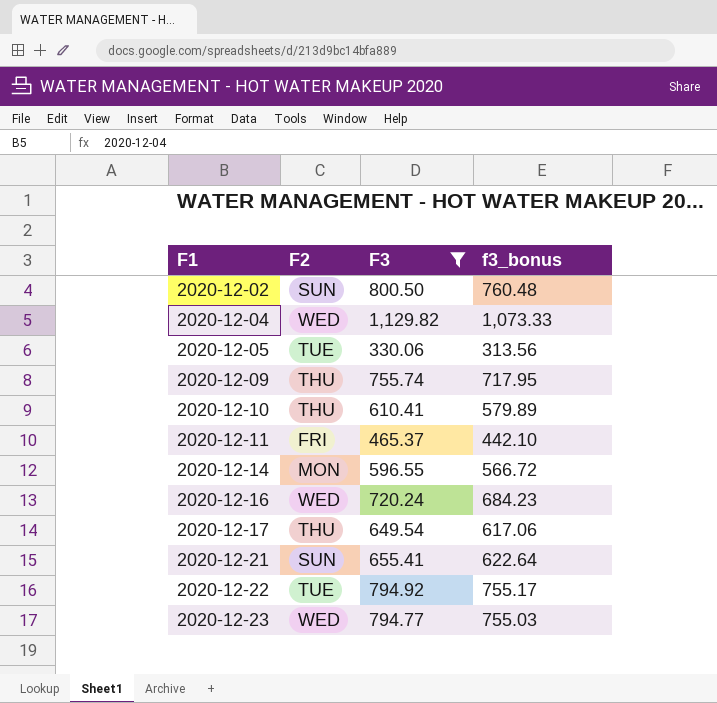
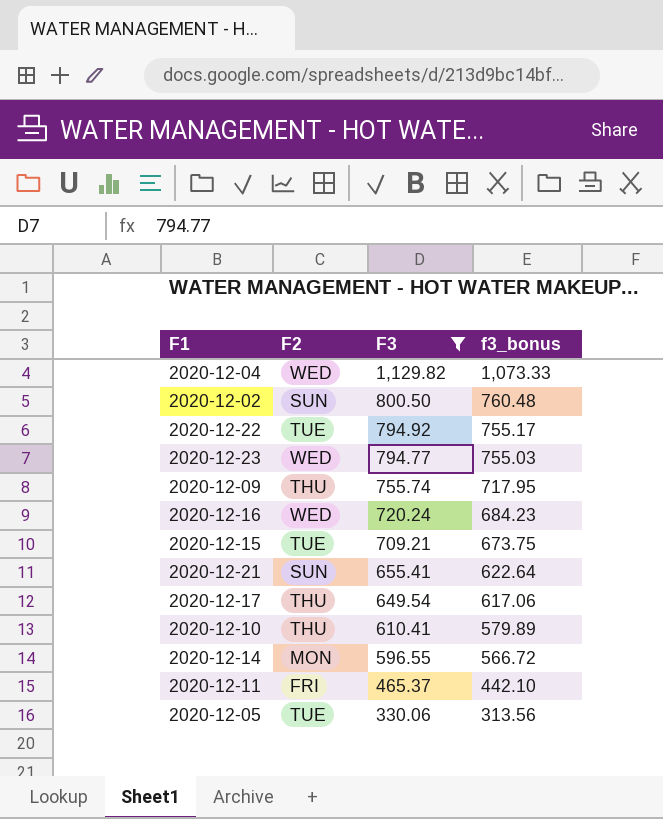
row order: F1 ascending -> F3 descending
row 2020-12-15: none -> TUE | 709.21 | 673.75

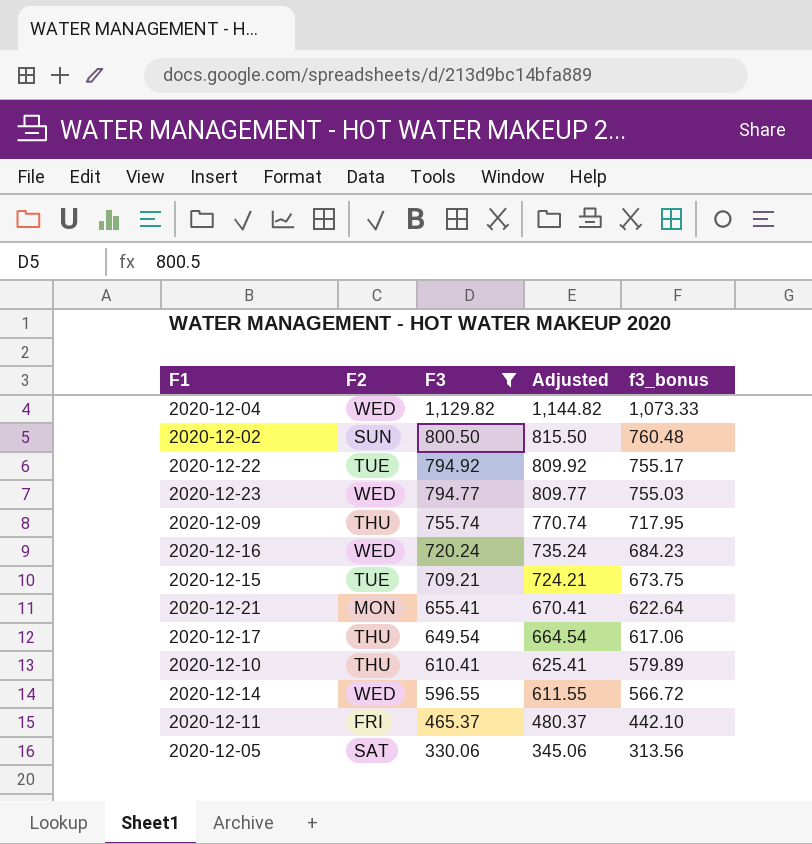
column Adjusted | formula: none -> [F3] + 15
2020-12-21 | F2: SUN -> MON
2020-12-14 | F2: MON -> WED
2020-12-05 | F2: TUE -> SAT

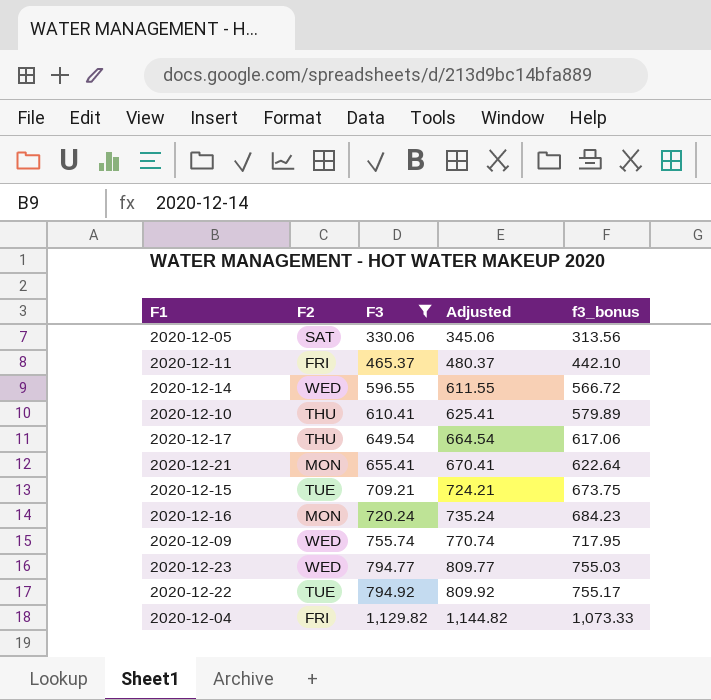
row order: F3 descending -> F3 ascending
row 2020-12-02: SUN | 800.50 | 815.50 | 760.48 -> none
2020-12-16 | F2: WED -> MON
2020-12-09 | F2: THU -> WED
2020-12-04 | F2: WED -> FRI

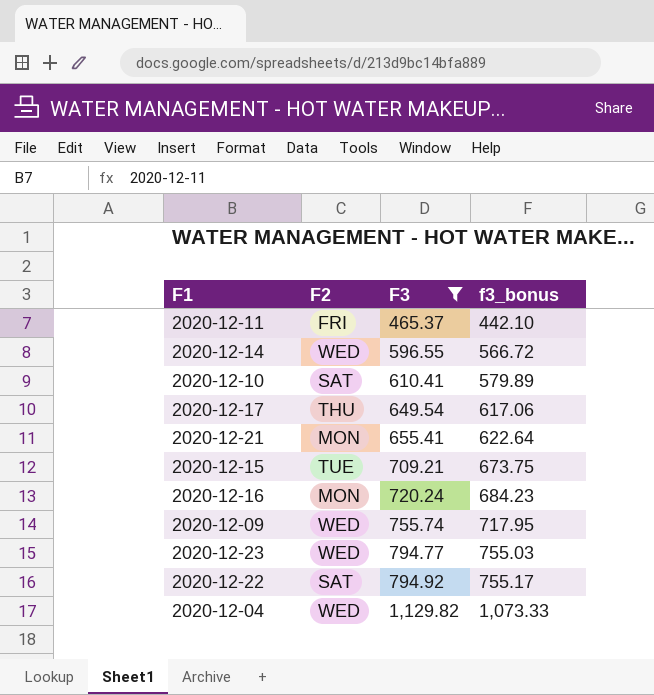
column Adjusted | formula: [F3] + 15 -> none
row 2020-12-05: SAT | 330.06 | 345.06 | 313.56 -> none
2020-12-10 | F2: THU -> SAT
2020-12-22 | F2: TUE -> SAT
2020-12-04 | F2: FRI -> WED

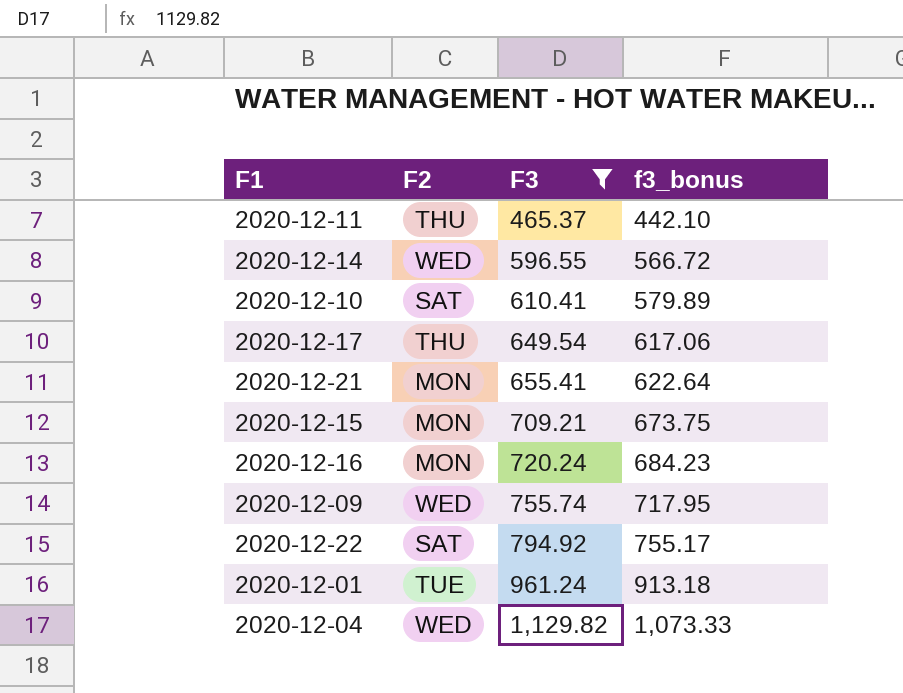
row 2020-12-23: WED | 794.77 | 755.03 -> none
2020-12-11 | F2: FRI -> THU
2020-12-15 | F2: TUE -> MON
row 2020-12-01: none -> TUE | 961.24 | 913.18

